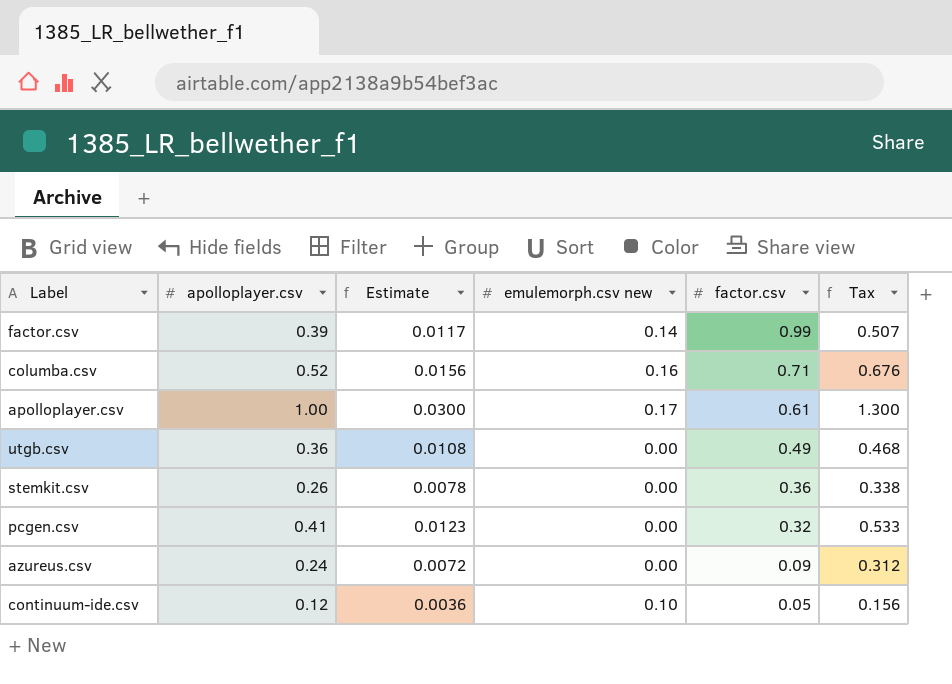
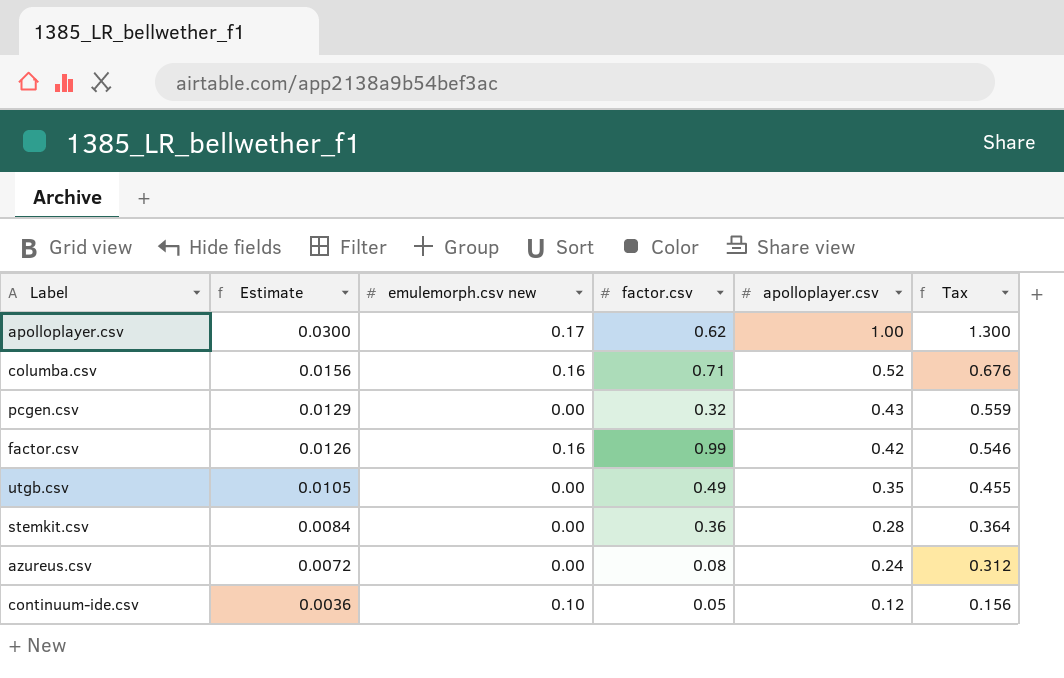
row order: factor.csv descending -> Estimate descending
column apolloplayer.csv | position: 2 -> 5
apolloplayer.csv | factor.csv: 0.61 -> 0.62
pcgen.csv | Estimate: 0.0123 -> 0.0129
pcgen.csv | apolloplayer.csv: 0.41 -> 0.43
pcgen.csv | Tax: 0.533 -> 0.559
factor.csv | Estimate: 0.0117 -> 0.0126
factor.csv | emulemorph.csv new: 0.14 -> 0.16
factor.csv | apolloplayer.csv: 0.39 -> 0.42
factor.csv | Tax: 0.507 -> 0.546
utgb.csv | Estimate: 0.0108 -> 0.0105
utgb.csv | apolloplayer.csv: 0.36 -> 0.35
utgb.csv | Tax: 0.468 -> 0.455
stemkit.csv | Estimate: 0.0078 -> 0.0084
stemkit.csv | apolloplayer.csv: 0.26 -> 0.28
stemkit.csv | Tax: 0.338 -> 0.364
azureus.csv | factor.csv: 0.09 -> 0.08

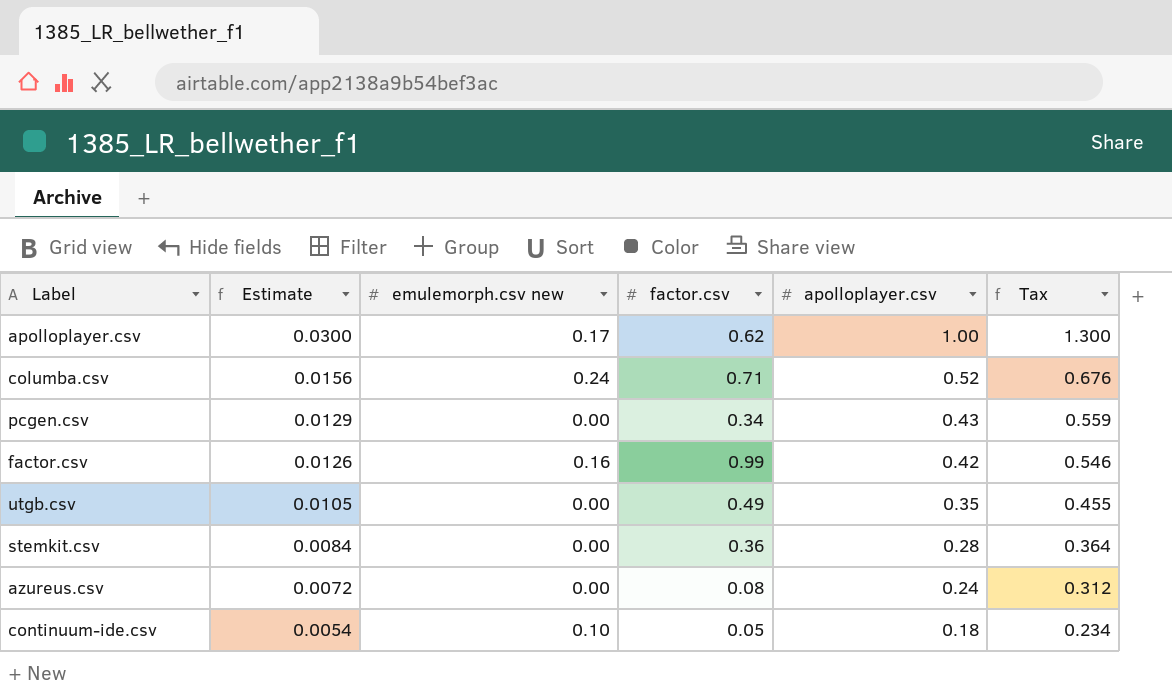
columba.csv | emulemorph.csv new: 0.16 -> 0.24
pcgen.csv | factor.csv: 0.32 -> 0.34
continuum-ide.csv | Estimate: 0.0036 -> 0.0054
continuum-ide.csv | apolloplayer.csv: 0.12 -> 0.18
continuum-ide.csv | Tax: 0.156 -> 0.234

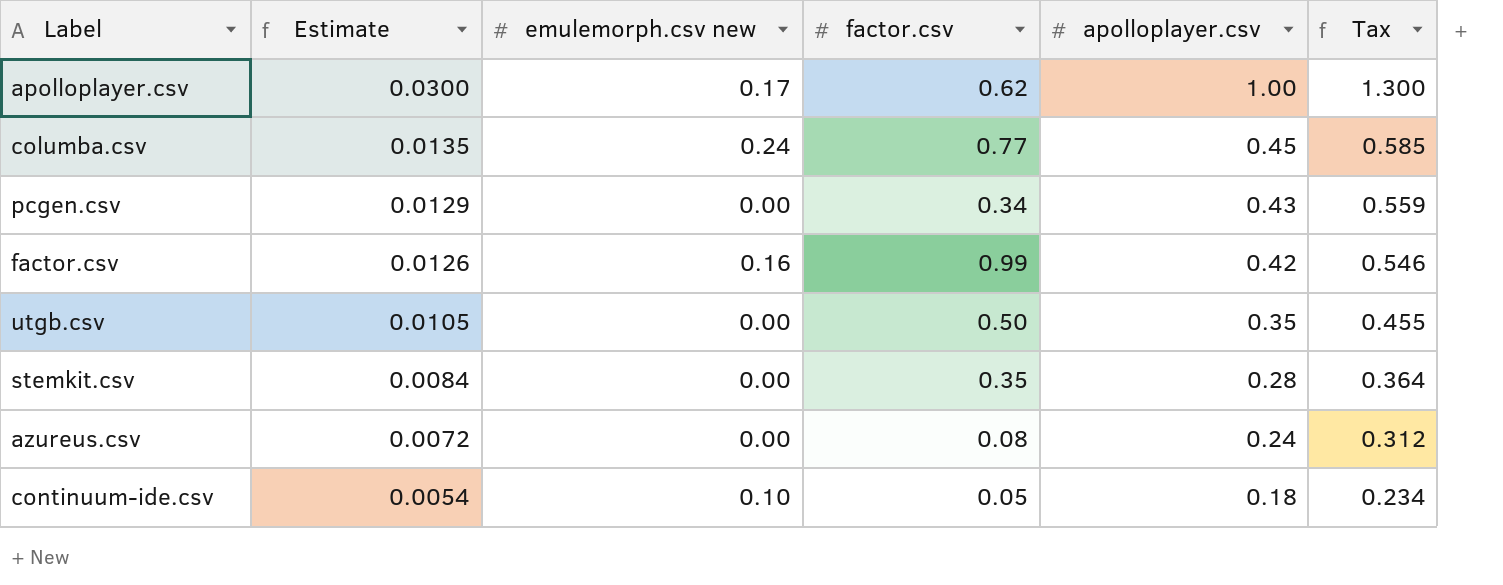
columba.csv | Estimate: 0.0156 -> 0.0135
columba.csv | factor.csv: 0.71 -> 0.77
columba.csv | apolloplayer.csv: 0.52 -> 0.45
columba.csv | Tax: 0.676 -> 0.585
utgb.csv | factor.csv: 0.49 -> 0.50
stemkit.csv | factor.csv: 0.36 -> 0.35

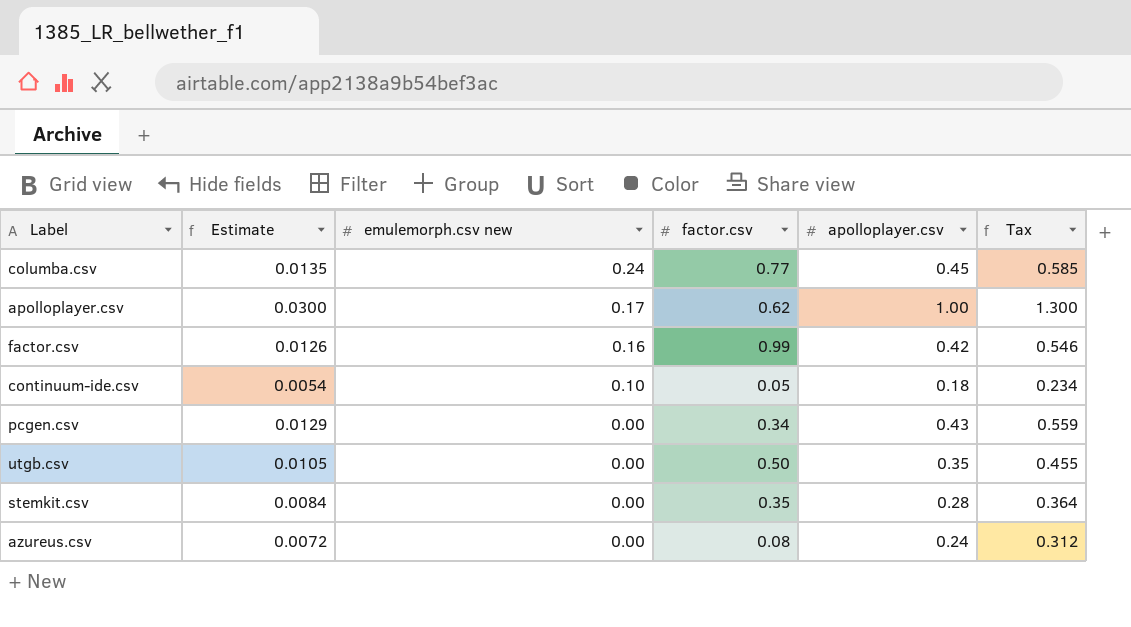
row order: Estimate descending -> emulemorph.csv new descending

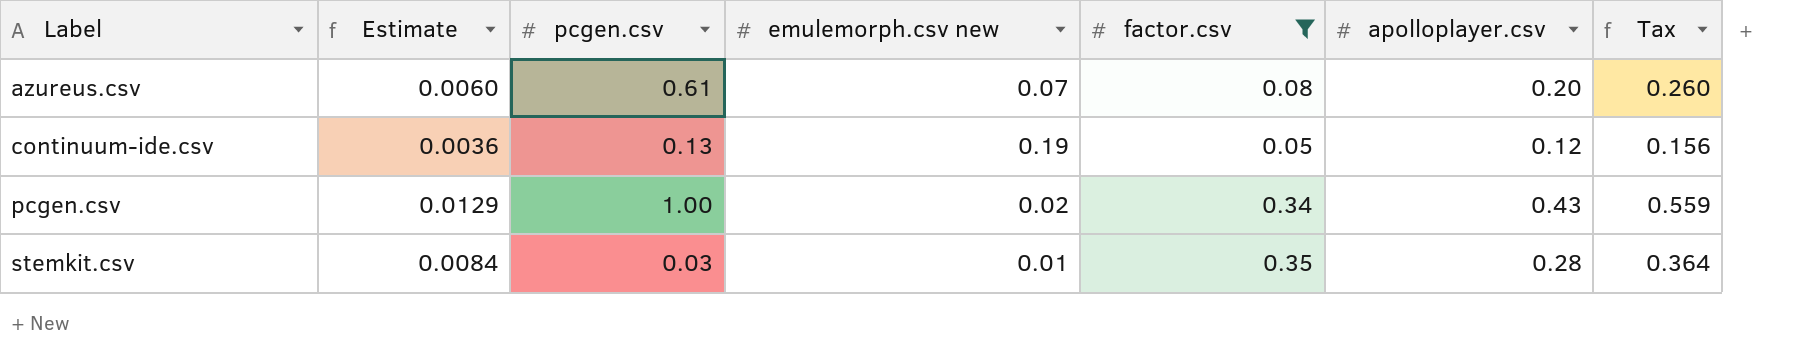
filter: none -> factor.csv <= 0.35
row order: emulemorph.csv new descending -> Label ascending
column pcgen.csv | position: none -> 3
azureus.csv | Estimate: 0.0072 -> 0.0060
azureus.csv | emulemorph.csv new: 0.00 -> 0.07
azureus.csv | apolloplayer.csv: 0.24 -> 0.20
azureus.csv | Tax: 0.312 -> 0.260
continuum-ide.csv | Estimate: 0.0054 -> 0.0036
continuum-ide.csv | emulemorph.csv new: 0.10 -> 0.19
continuum-ide.csv | apolloplayer.csv: 0.18 -> 0.12
continuum-ide.csv | Tax: 0.234 -> 0.156
pcgen.csv | emulemorph.csv new: 0.00 -> 0.02
stemkit.csv | emulemorph.csv new: 0.00 -> 0.01

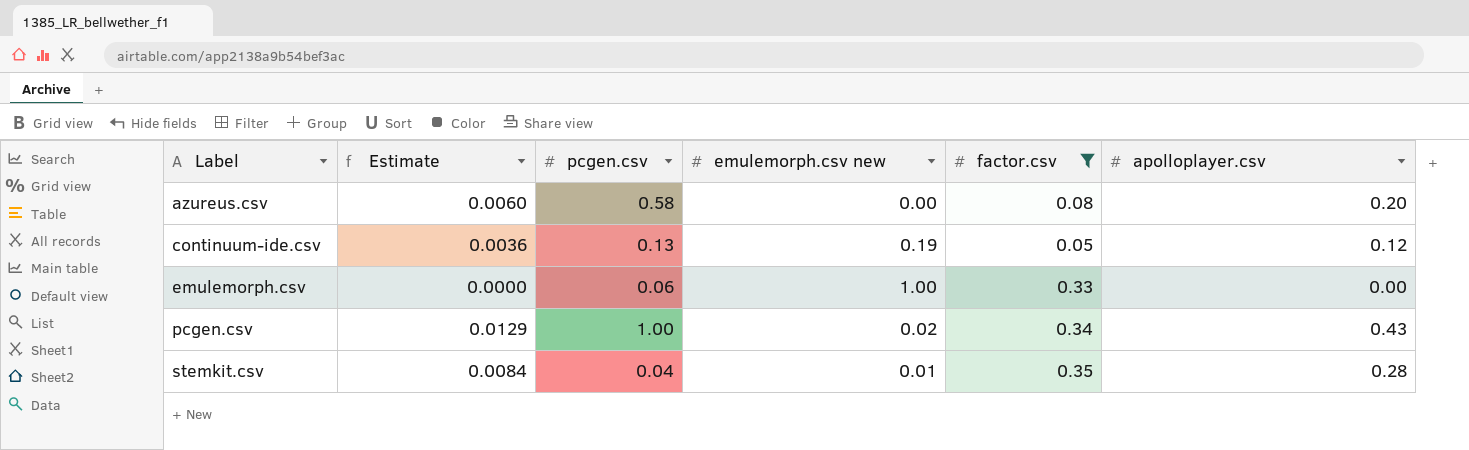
column Tax | formula: [apolloplayer.csv] * 1.3 -> none
azureus.csv | pcgen.csv: 0.61 -> 0.58
azureus.csv | emulemorph.csv new: 0.07 -> 0.00
row emulemorph.csv: none -> 0.0000 | 0.06 | 1.00 | 0.33 | 0.00
stemkit.csv | pcgen.csv: 0.03 -> 0.04

